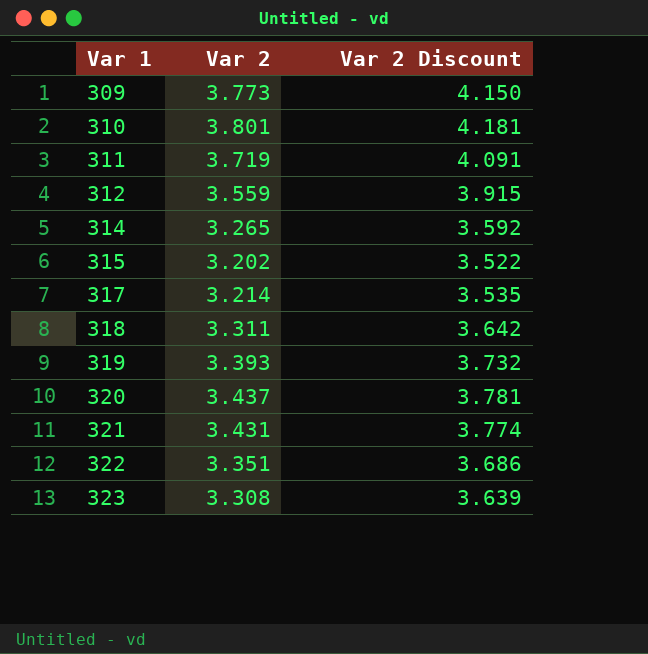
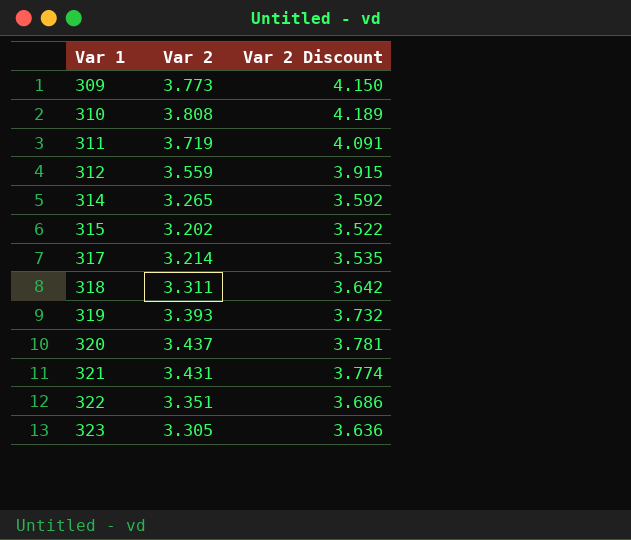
310 | Var 2: 3.801 -> 3.808
310 | Var 2 Discount: 4.181 -> 4.189
323 | Var 2: 3.308 -> 3.305
323 | Var 2 Discount: 3.639 -> 3.636

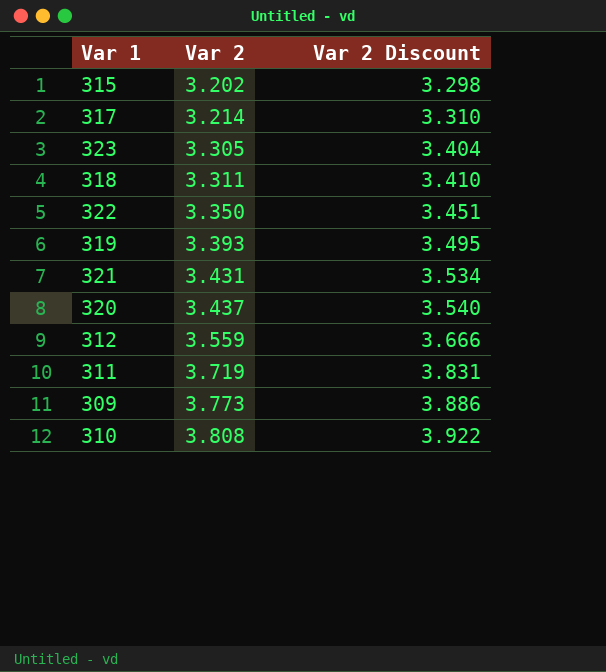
row order: Var 1 ascending -> Var 2 ascending
column Var 2 Discount | formula: [Var 2] * 1.1 -> [Var 2] * 1.03
row 314: 3.265 | 3.592 -> none
322 | Var 2: 3.351 -> 3.350

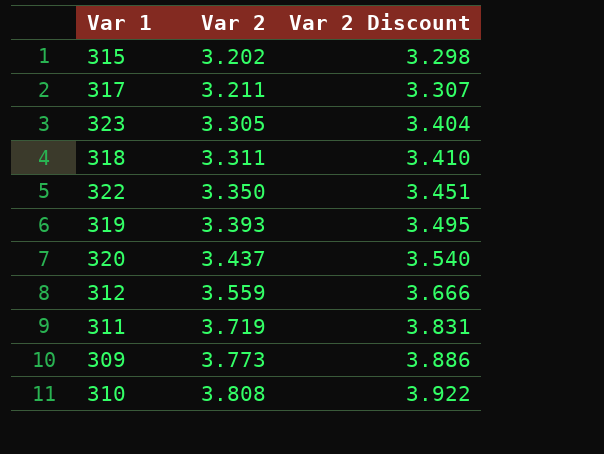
row 321: 3.431 | 3.534 -> none
317 | Var 2: 3.214 -> 3.211
317 | Var 2 Discount: 3.310 -> 3.307

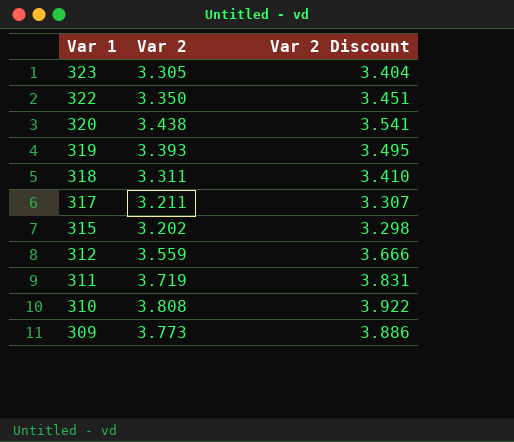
row order: Var 2 ascending -> Var 1 descending
320 | Var 2: 3.437 -> 3.438
320 | Var 2 Discount: 3.540 -> 3.541

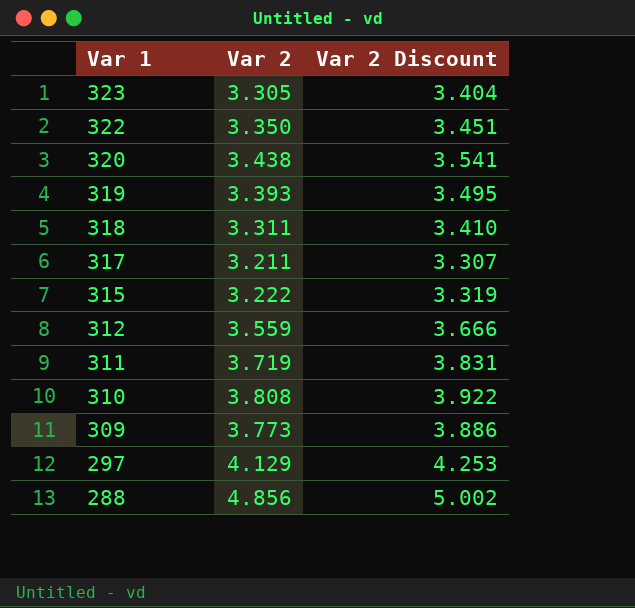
315 | Var 2: 3.202 -> 3.222
315 | Var 2 Discount: 3.298 -> 3.319
row 297: none -> 4.129 | 4.253
row 288: none -> 4.856 | 5.002

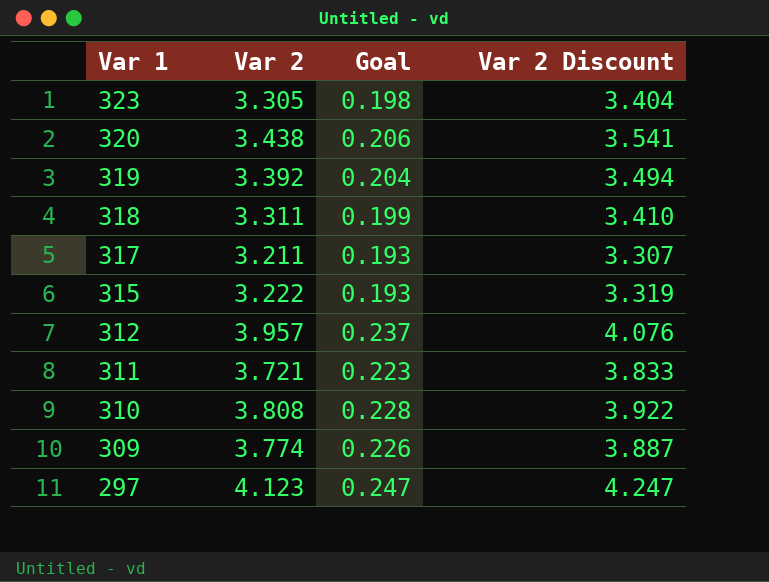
column Goal | formula: none -> [Var 2] * 0.06
row 322: 3.350 | 3.451 -> none
row 288: 4.856 | 5.002 -> none
319 | Var 2: 3.393 -> 3.392
319 | Var 2 Discount: 3.495 -> 3.494
312 | Var 2: 3.559 -> 3.957
312 | Var 2 Discount: 3.666 -> 4.076
311 | Var 2: 3.719 -> 3.721
311 | Var 2 Discount: 3.831 -> 3.833
309 | Var 2: 3.773 -> 3.774
309 | Var 2 Discount: 3.886 -> 3.887
297 | Var 2: 4.129 -> 4.123
297 | Var 2 Discount: 4.253 -> 4.247

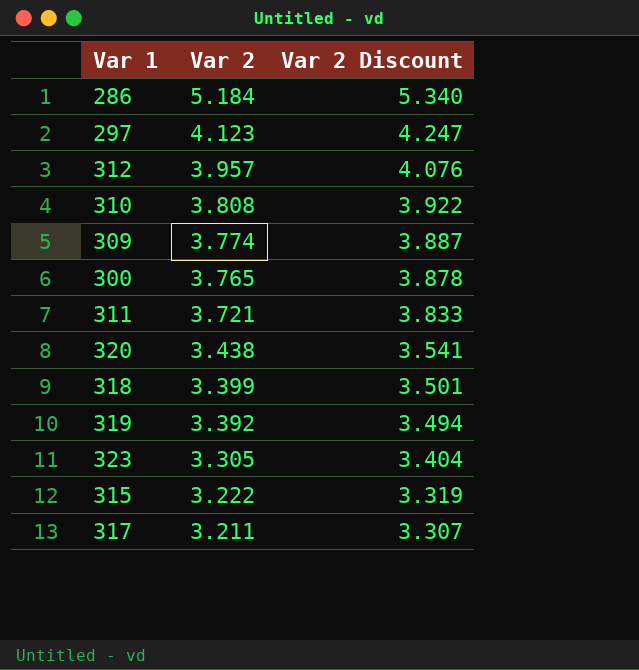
row order: Var 1 descending -> Var 2 descending
column Goal | formula: [Var 2] * 0.06 -> none
row 286: none -> 5.184 | 5.340
row 300: none -> 3.765 | 3.878
318 | Var 2: 3.311 -> 3.399
318 | Var 2 Discount: 3.410 -> 3.501

